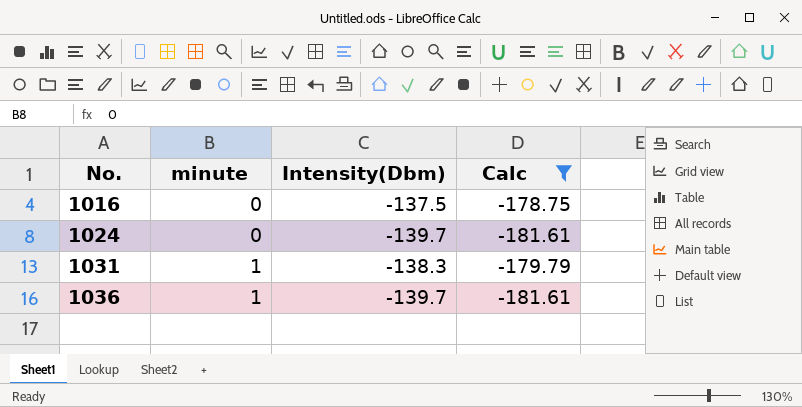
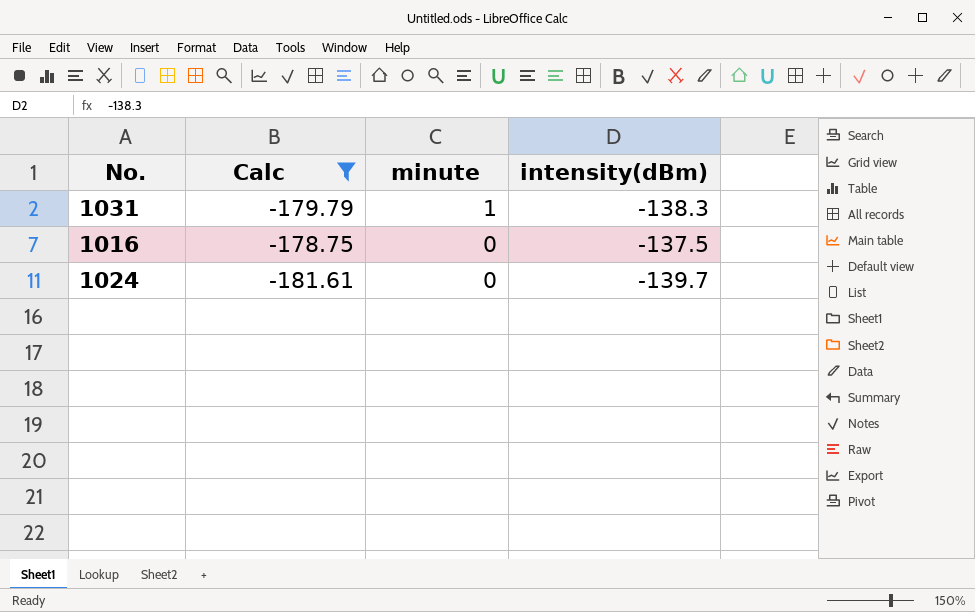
row order: No. ascending -> minute descending
column Calc | position: 4 -> 2
column name: Intensity(Dbm) -> intensity(dBm)
row 1036: 1 | -139.7 | -181.61 -> none

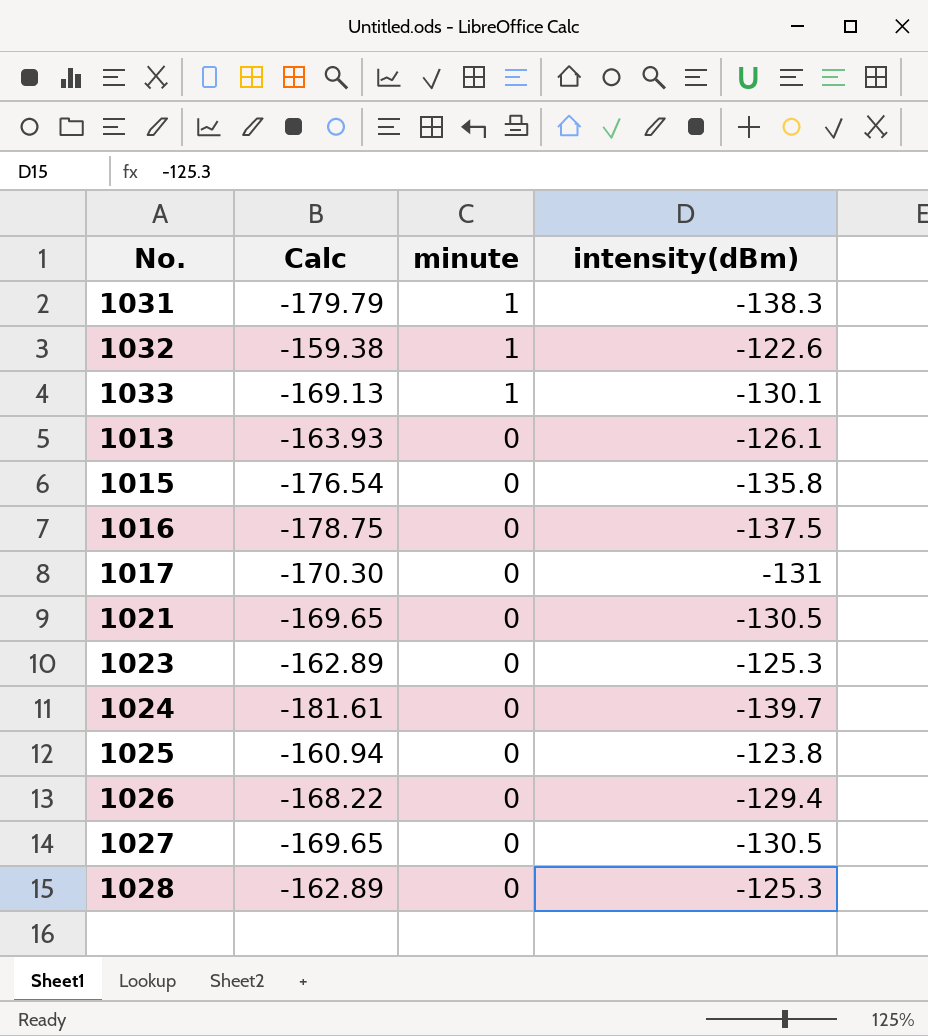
filter: Calc <= -178.75 -> none

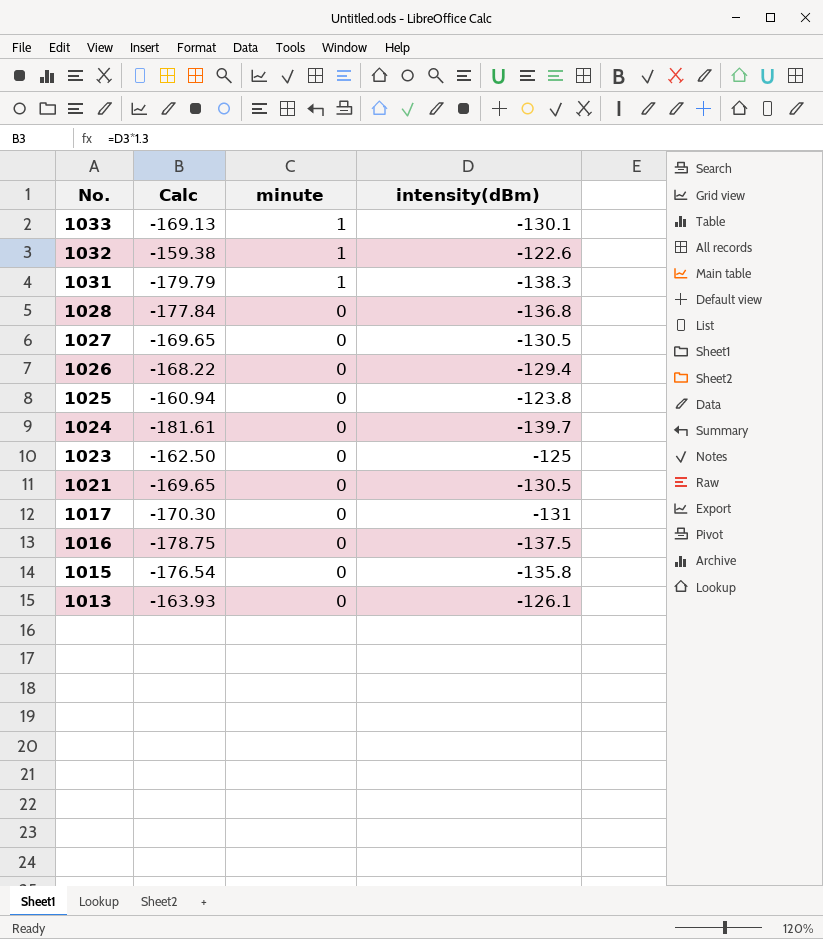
row order: minute descending -> No. descending
1028 | Calc: -162.89 -> -177.84
1028 | intensity(dBm): -125.3 -> -136.8
1023 | Calc: -162.89 -> -162.50
1023 | intensity(dBm): -125.3 -> -125

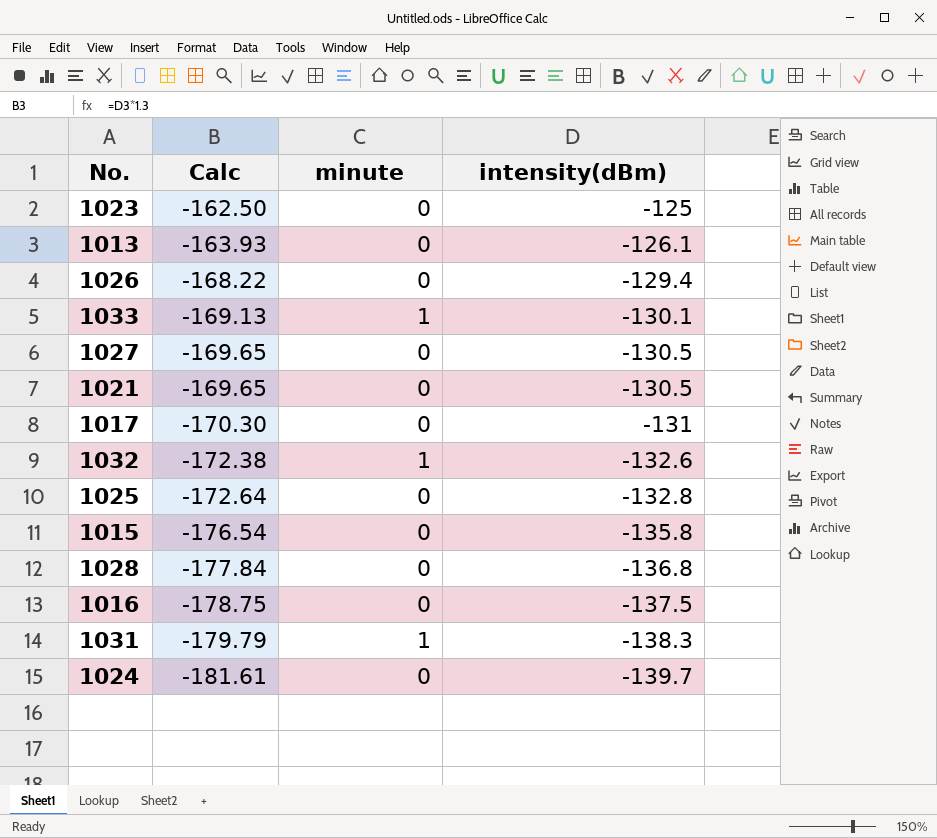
row order: No. descending -> Calc descending
1032 | Calc: -159.38 -> -172.38
1032 | intensity(dBm): -122.6 -> -132.6
1025 | Calc: -160.94 -> -172.64
1025 | intensity(dBm): -123.8 -> -132.8

